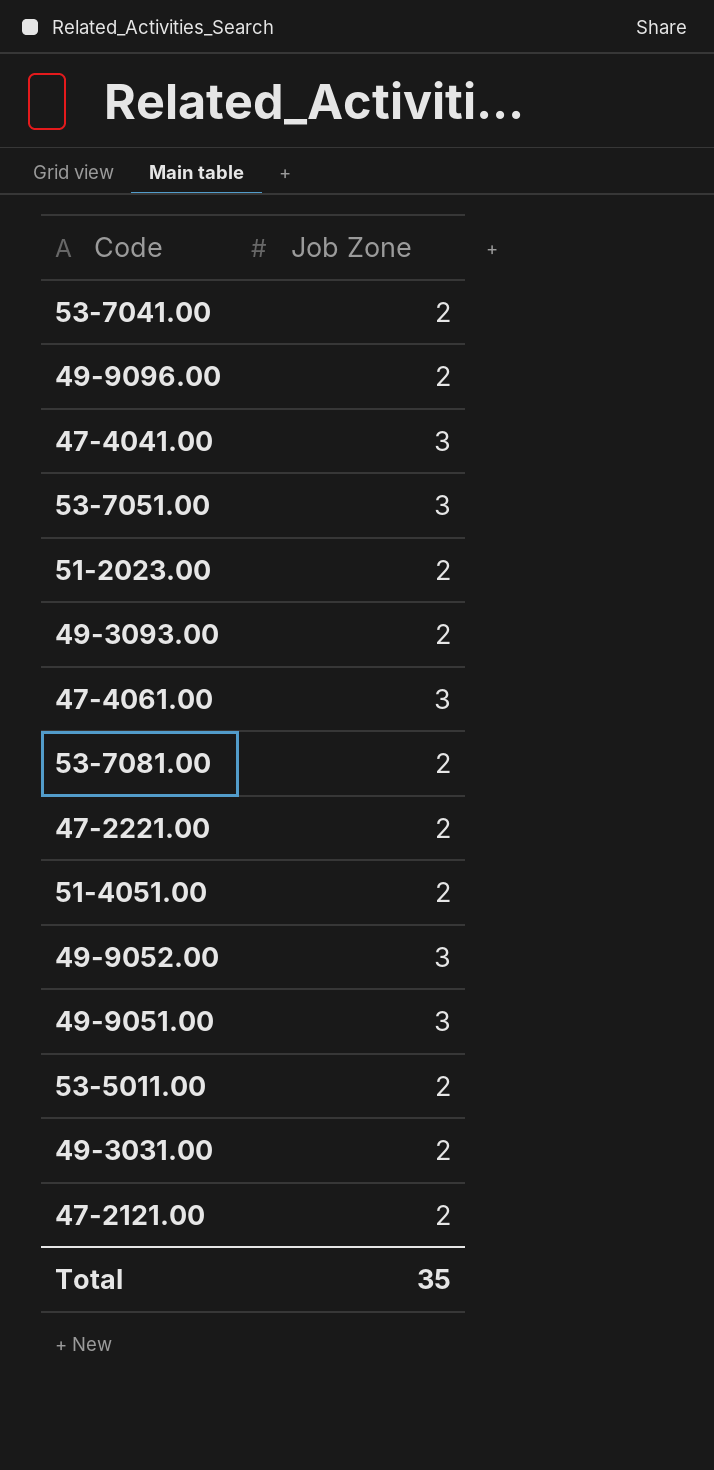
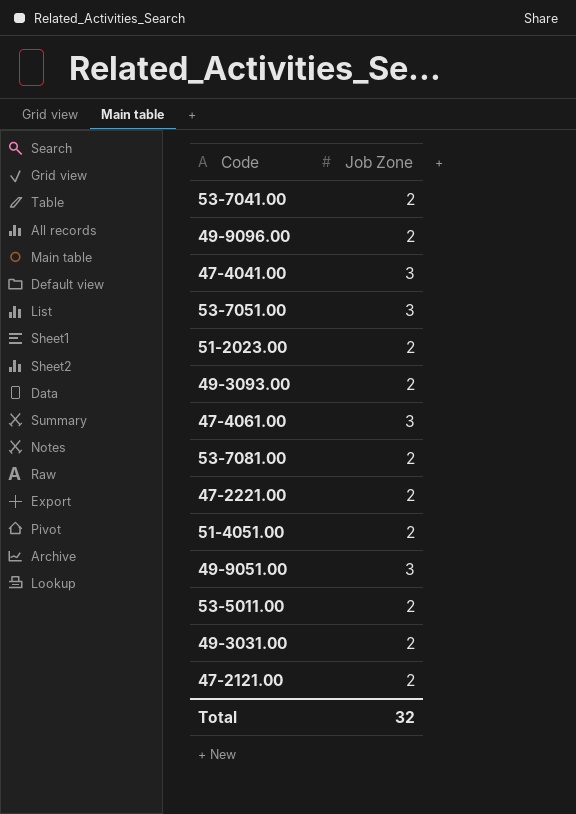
row 49-9052.00: 3 -> none
Total | Job Zone: 35 -> 32

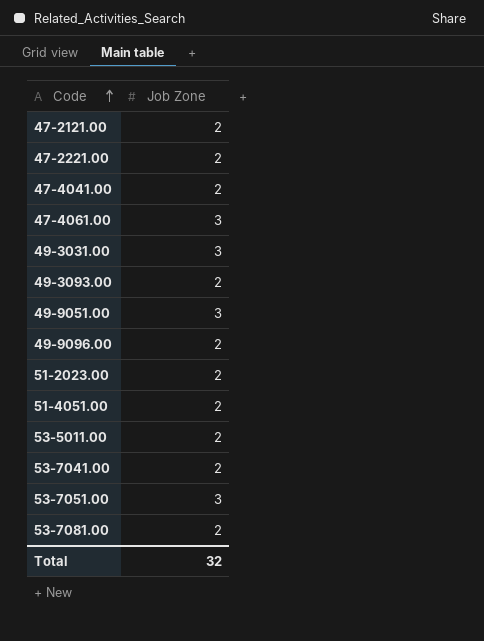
row order: none -> Code ascending
47-4041.00 | Job Zone: 3 -> 2
49-3031.00 | Job Zone: 2 -> 3

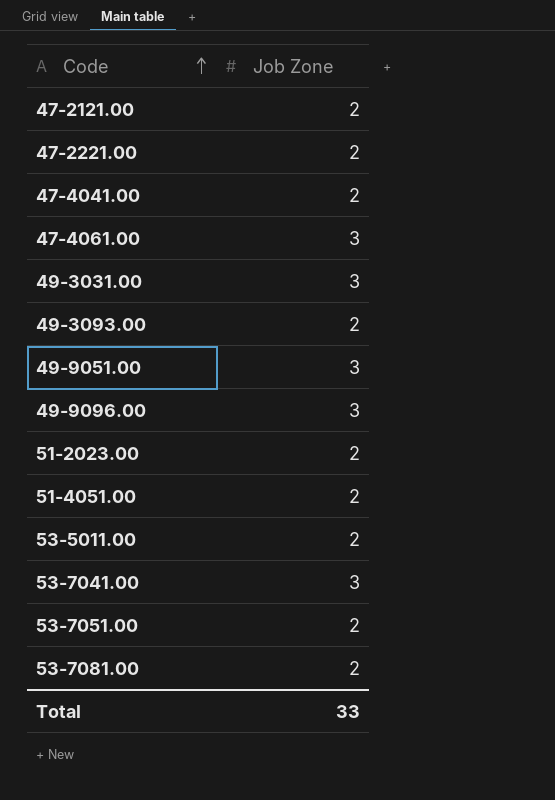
49-9096.00 | Job Zone: 2 -> 3
53-7041.00 | Job Zone: 2 -> 3
53-7051.00 | Job Zone: 3 -> 2
Total | Job Zone: 32 -> 33

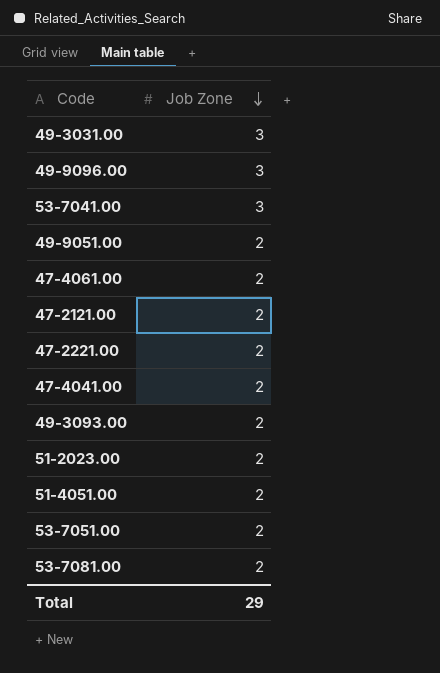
row order: Code ascending -> Job Zone descending
row 53-5011.00: 2 -> none
49-9051.00 | Job Zone: 3 -> 2
47-4061.00 | Job Zone: 3 -> 2
Total | Job Zone: 33 -> 29

